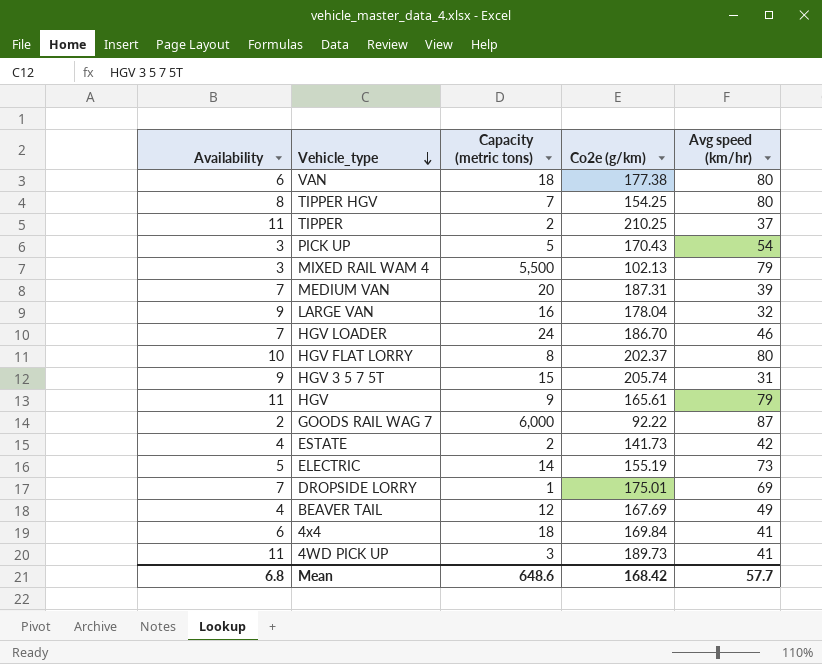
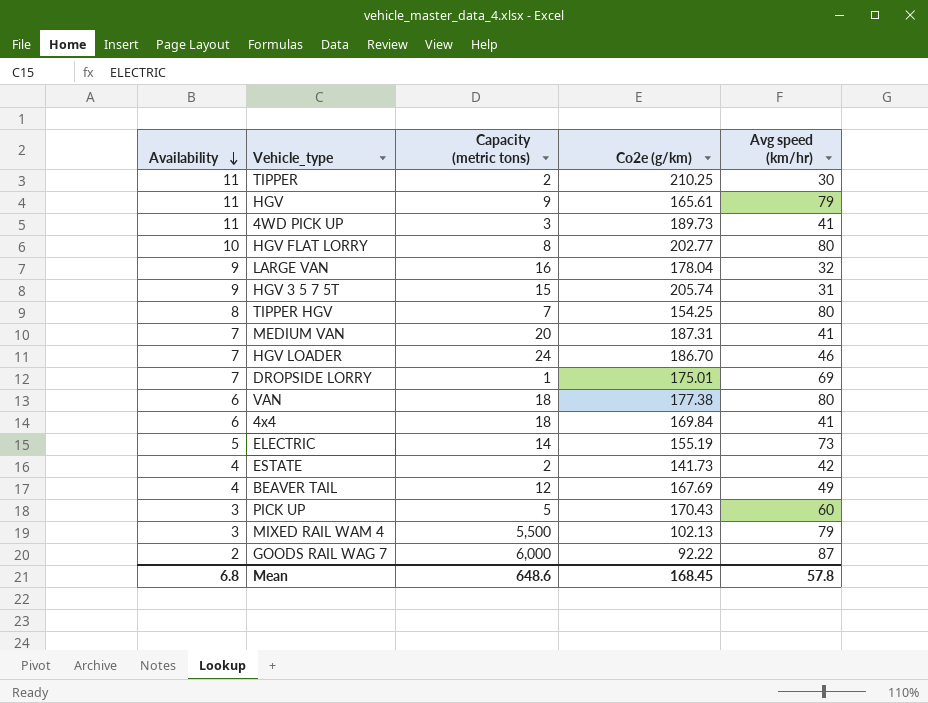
row order: Vehicle_type descending -> Availability descending
TIPPER | Avg speed (km/hr): 37 -> 30
HGV FLAT LORRY | Co2e (g/km): 202.37 -> 202.77
MEDIUM VAN | Avg speed (km/hr): 39 -> 41
PICK UP | Avg speed (km/hr): 54 -> 60
Mean | Co2e (g/km): 168.42 -> 168.45
Mean | Avg speed (km/hr): 57.7 -> 57.8

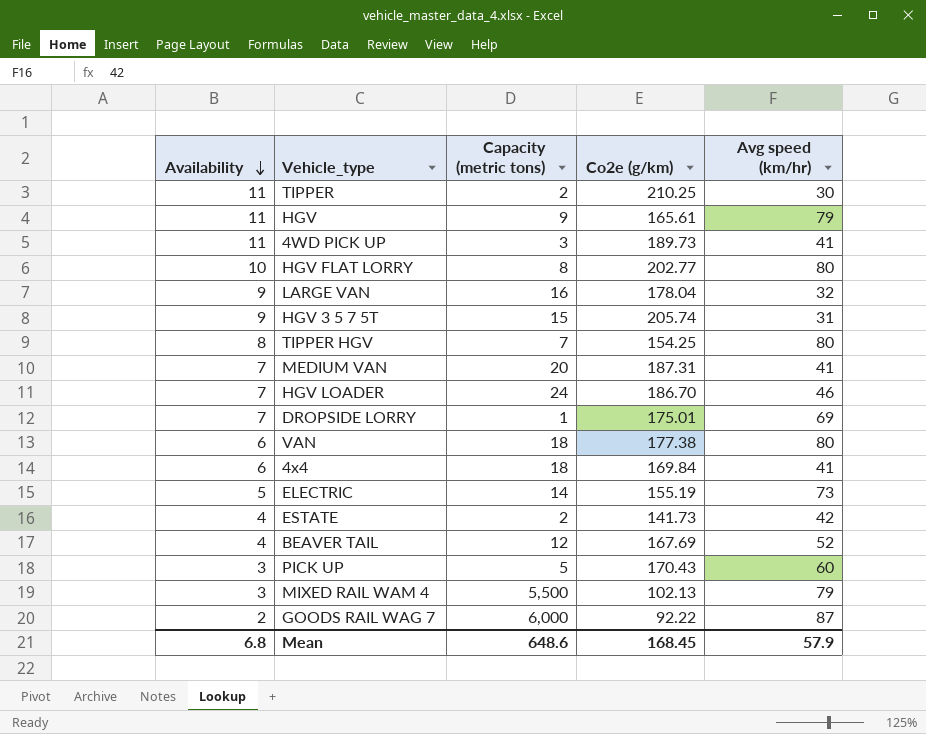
BEAVER TAIL | Avg speed (km/hr): 49 -> 52
Mean | Avg speed (km/hr): 57.8 -> 57.9

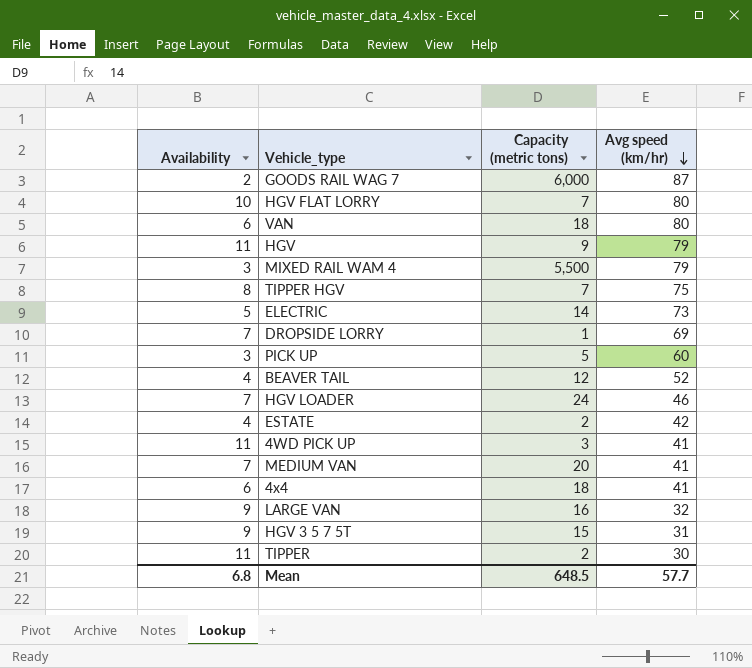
row order: Availability descending -> Avg speed (km/hr) descending
column Co2e (g/km) | position: 4 -> none
HGV FLAT LORRY | Capacity (metric tons): 8 -> 7
TIPPER HGV | Avg speed (km/hr): 80 -> 75
Mean | Capacity (metric tons): 648.6 -> 648.5
Mean | Avg speed (km/hr): 57.9 -> 57.7

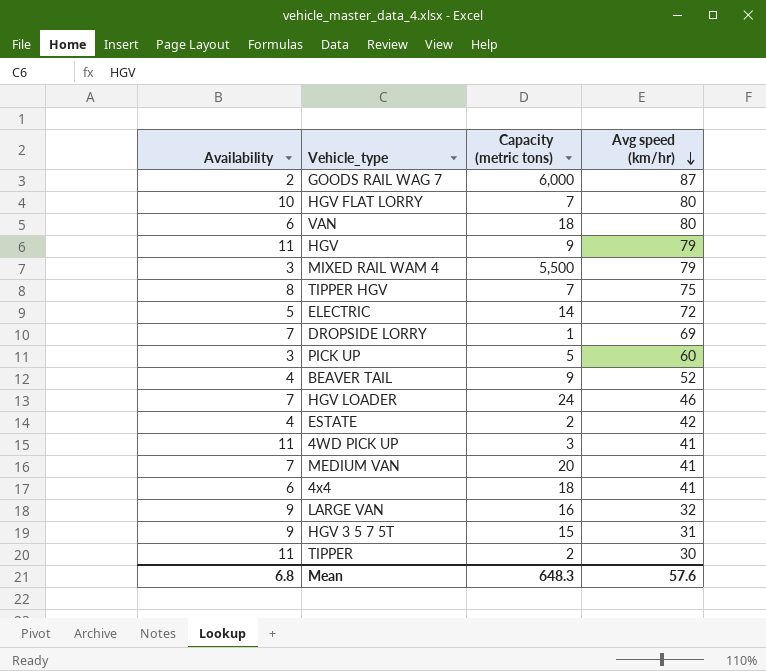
ELECTRIC | Avg speed (km/hr): 73 -> 72
BEAVER TAIL | Capacity (metric tons): 12 -> 9
Mean | Capacity (metric tons): 648.5 -> 648.3
Mean | Avg speed (km/hr): 57.7 -> 57.6

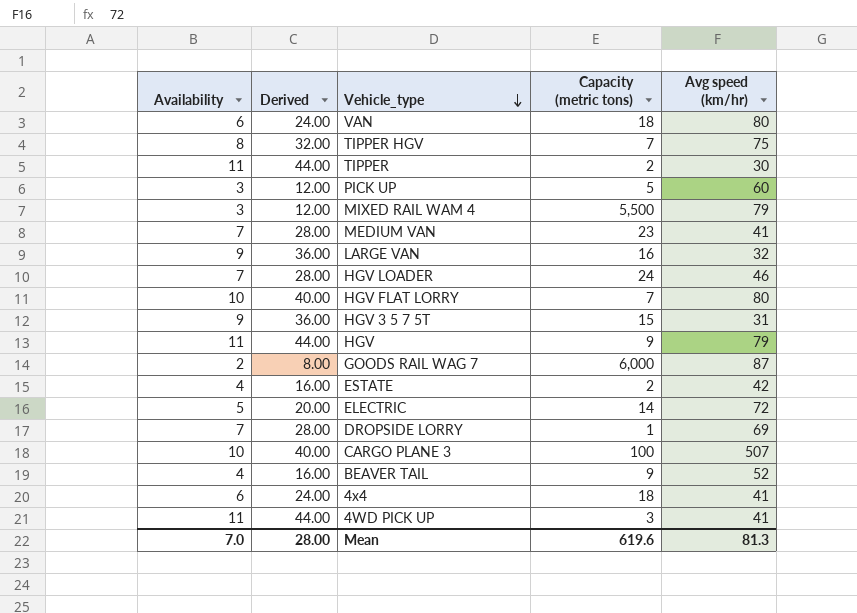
row order: Avg speed (km/hr) descending -> Vehicle_type descending
column Derived | formula: none -> [Availability] * 4
MEDIUM VAN | Capacity (metric tons): 20 -> 23
row CARGO PLANE 3: none -> 10 | 40.00 | 100 | 507
Mean | Availability: 6.8 -> 7.0
Mean | Capacity (metric tons): 648.3 -> 619.6
Mean | Avg speed (km/hr): 57.6 -> 81.3

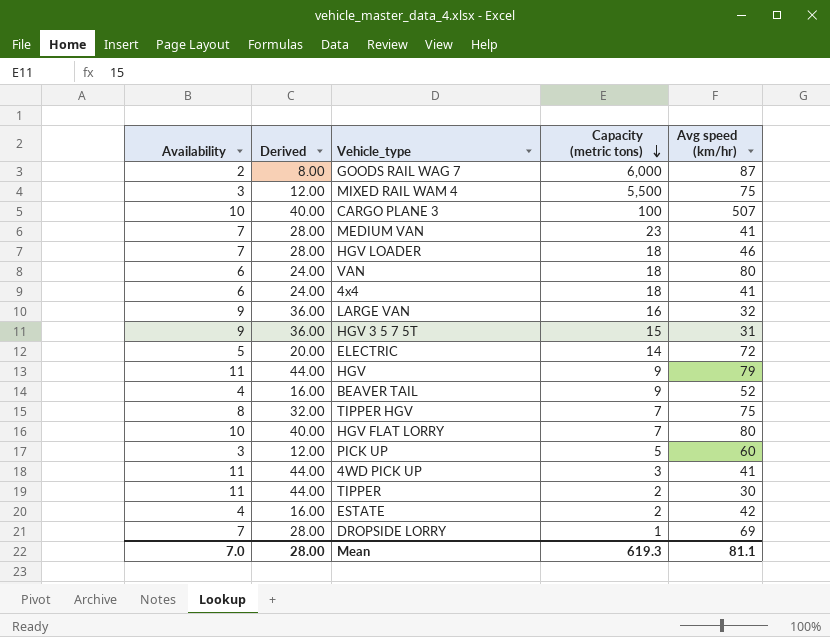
row order: Vehicle_type descending -> Capacity (metric tons) descending
MIXED RAIL WAM 4 | Avg speed (km/hr): 79 -> 75
HGV LOADER | Capacity (metric tons): 24 -> 18
Mean | Capacity (metric tons): 619.6 -> 619.3
Mean | Avg speed (km/hr): 81.3 -> 81.1

